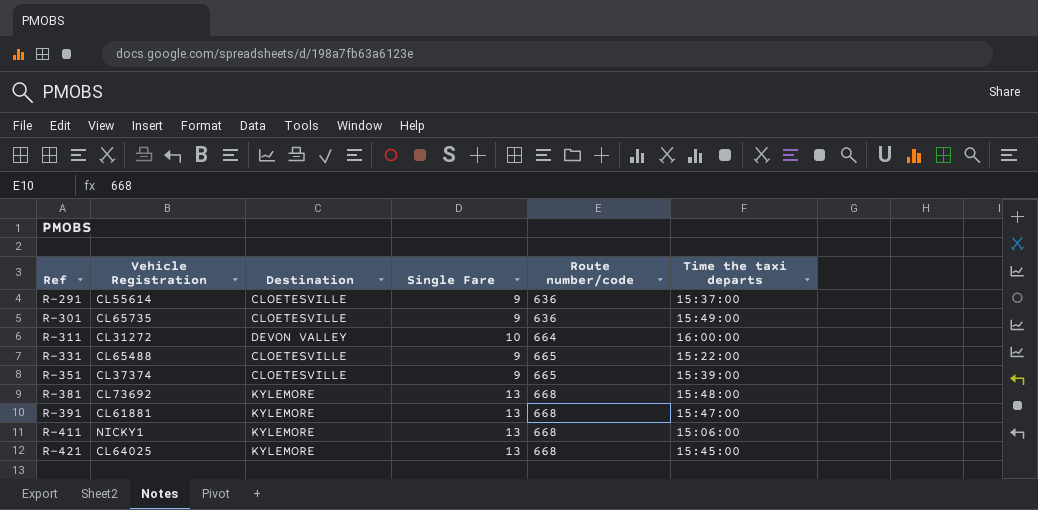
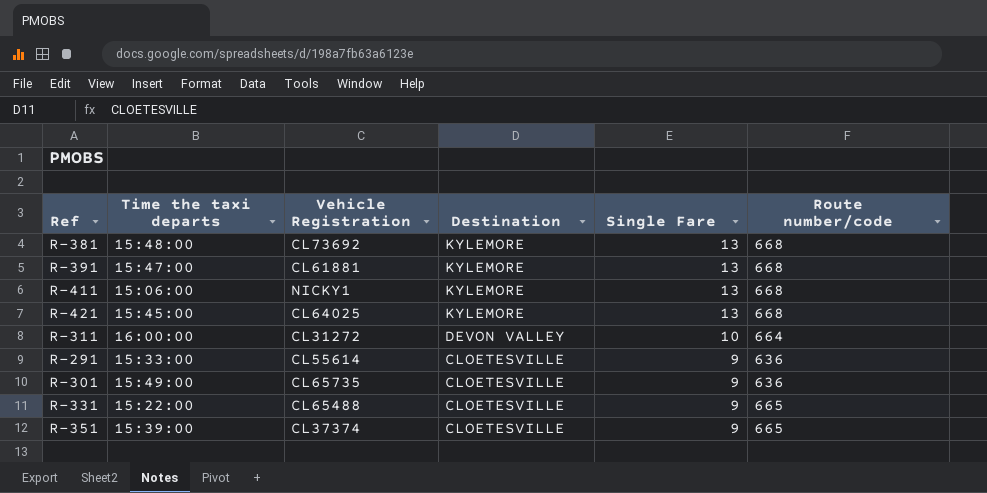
row order: Ref ascending -> Destination descending
column Time the taxi departs | position: 6 -> 2
R-291 | Time the taxi departs: 15:37:00 -> 15:33:00

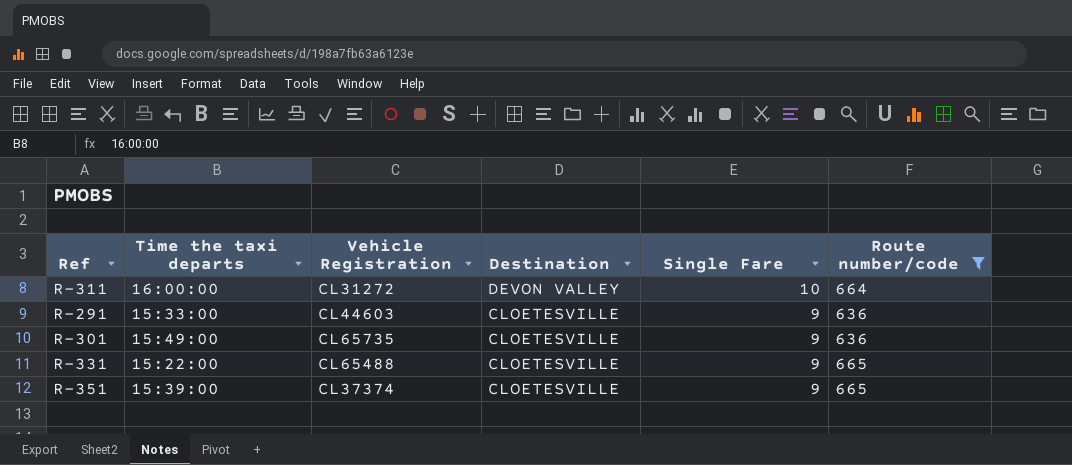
filter: none -> Route number/code != 668
R-291 | Vehicle Registration: CL55614 -> CL44603

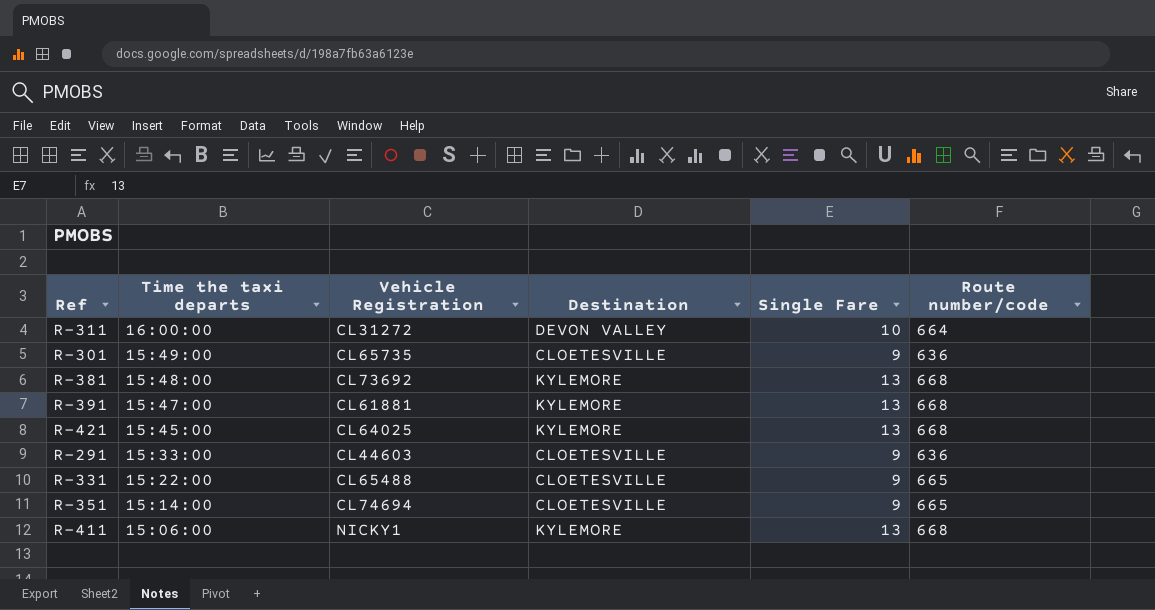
filter: Route number/code != 668 -> none
row order: Destination descending -> Time the taxi departs descending
R-351 | Time the taxi departs: 15:39:00 -> 15:14:00
R-351 | Vehicle Registration: CL37374 -> CL74694

